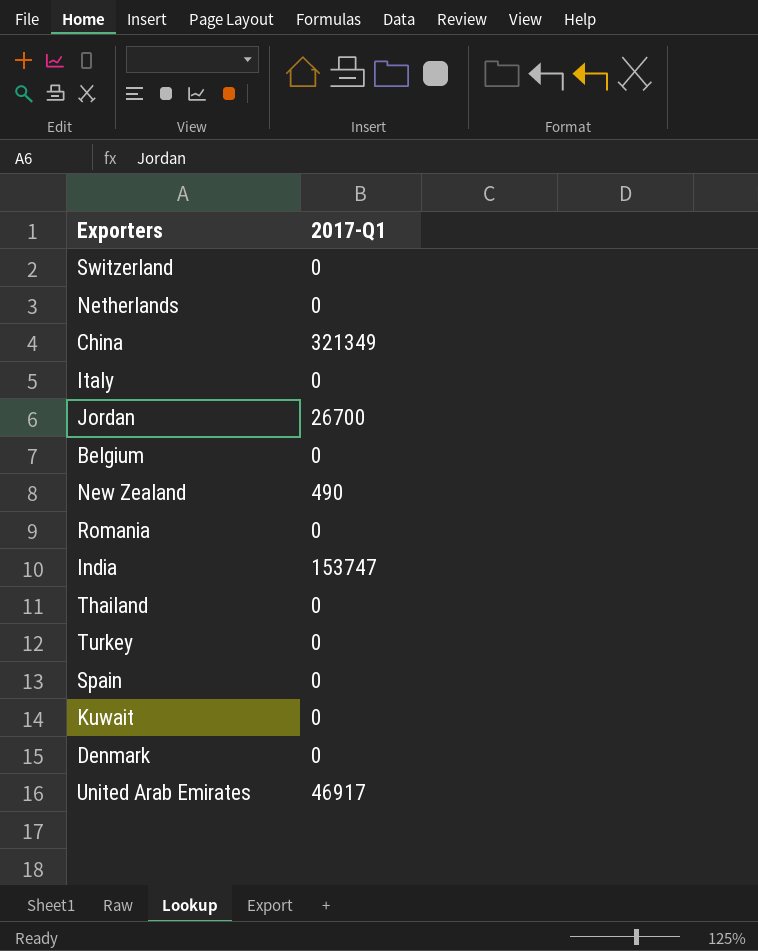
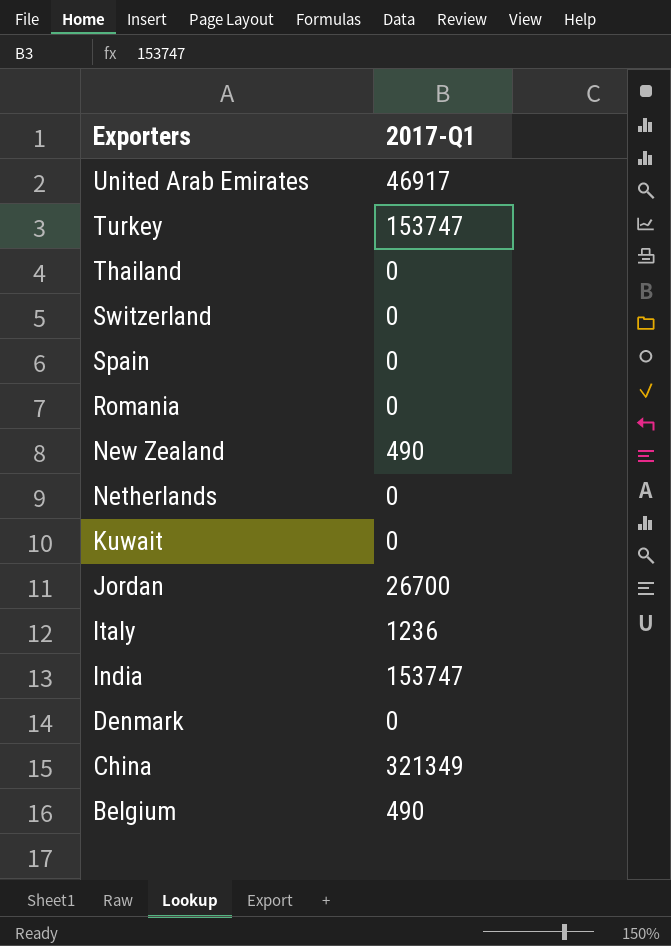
row order: none -> Exporters descending
Turkey | 2017-Q1: 0 -> 153747
Italy | 2017-Q1: 0 -> 1236
Belgium | 2017-Q1: 0 -> 490

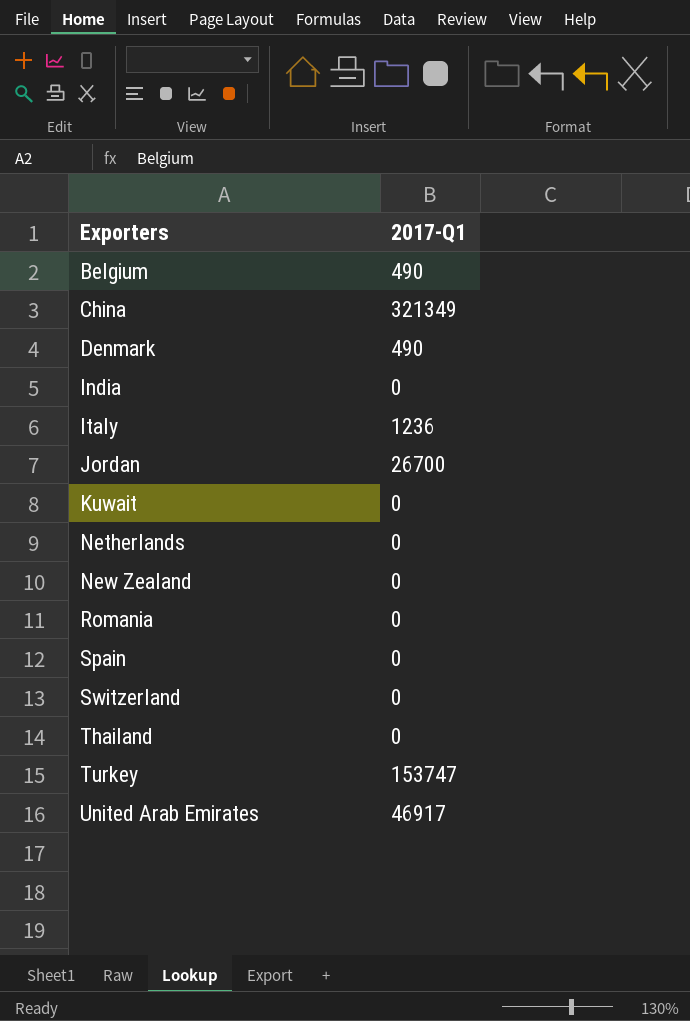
row order: Exporters descending -> Exporters ascending
Denmark | 2017-Q1: 0 -> 490
India | 2017-Q1: 153747 -> 0
New Zealand | 2017-Q1: 490 -> 0

